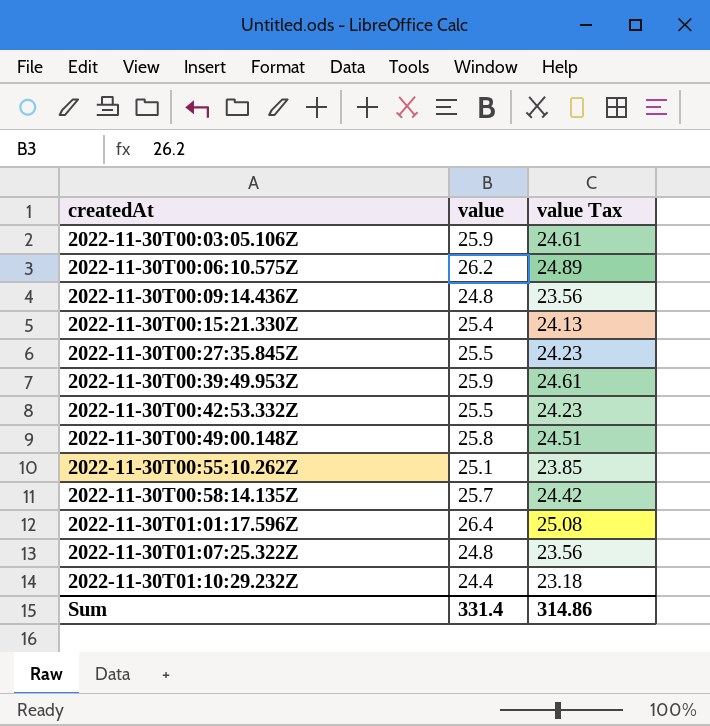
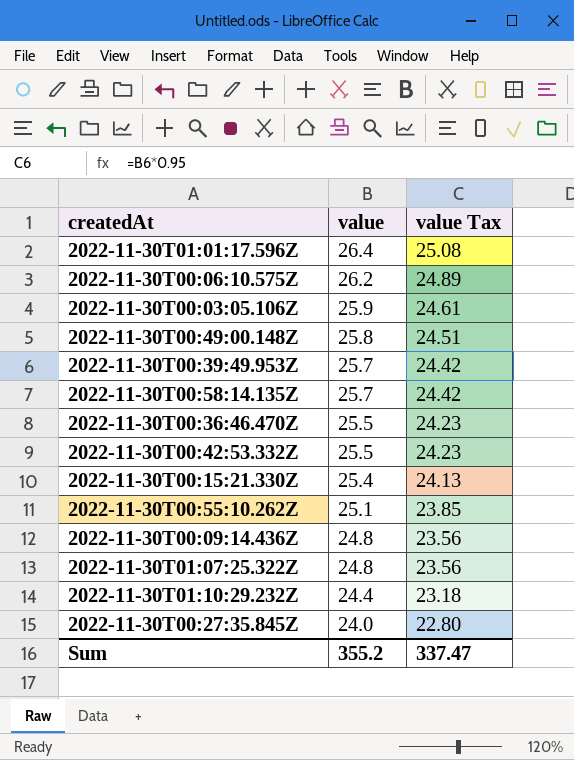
row order: createdAt ascending -> value descending
2022-11-30T00:39:49.953Z | value: 25.9 -> 25.7
2022-11-30T00:39:49.953Z | value Tax: 24.61 -> 24.42
row 2022-11-30T00:36:46.470Z: none -> 25.5 | 24.23
2022-11-30T00:27:35.845Z | value: 25.5 -> 24.0
2022-11-30T00:27:35.845Z | value Tax: 24.23 -> 22.80
Sum | value: 331.4 -> 355.2
Sum | value Tax: 314.86 -> 337.47

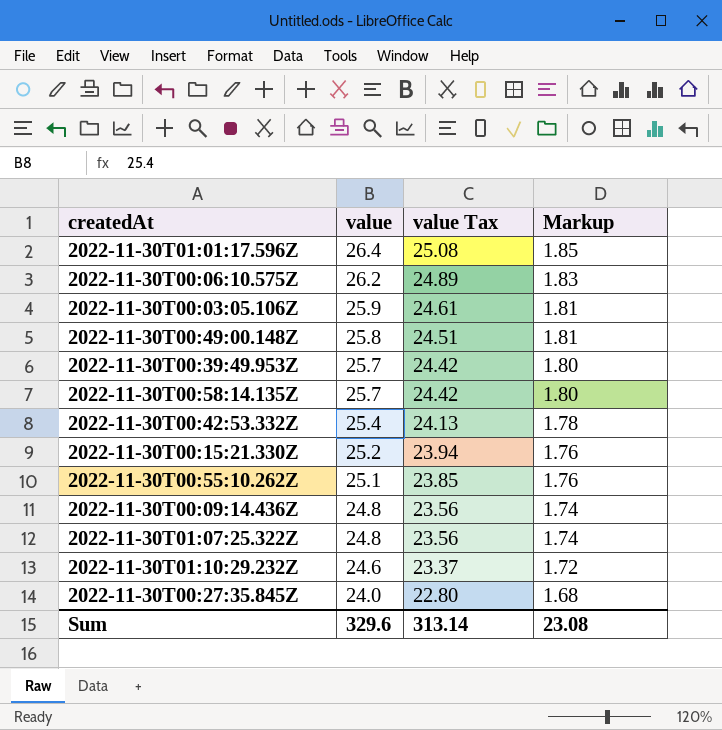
column Markup | formula: none -> [value] * 0.07
row 2022-11-30T00:36:46.470Z: 25.5 | 24.23 -> none
2022-11-30T00:42:53.332Z | value: 25.5 -> 25.4
2022-11-30T00:42:53.332Z | value Tax: 24.23 -> 24.13
2022-11-30T00:15:21.330Z | value: 25.4 -> 25.2
2022-11-30T00:15:21.330Z | value Tax: 24.13 -> 23.94
2022-11-30T01:10:29.232Z | value: 24.4 -> 24.6
2022-11-30T01:10:29.232Z | value Tax: 23.18 -> 23.37
Sum | value: 355.2 -> 329.6
Sum | value Tax: 337.47 -> 313.14

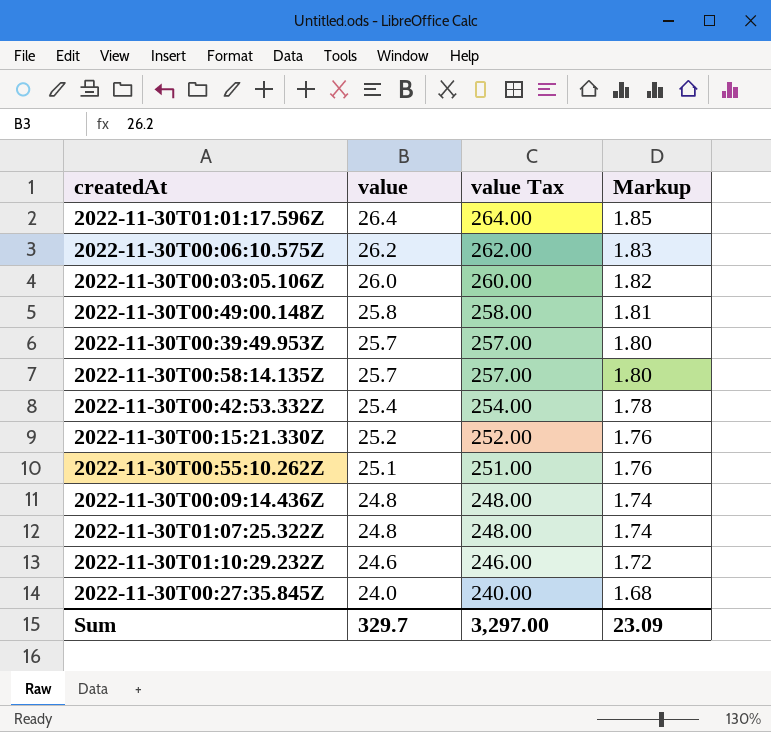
column value Tax | formula: [value] * 0.95 -> [value] * 10
2022-11-30T00:03:05.106Z | value: 25.9 -> 26.0
2022-11-30T00:03:05.106Z | Markup: 1.81 -> 1.82
Sum | value: 329.6 -> 329.7
Sum | value Tax: 313.14 -> 3,297.00
Sum | Markup: 23.08 -> 23.09

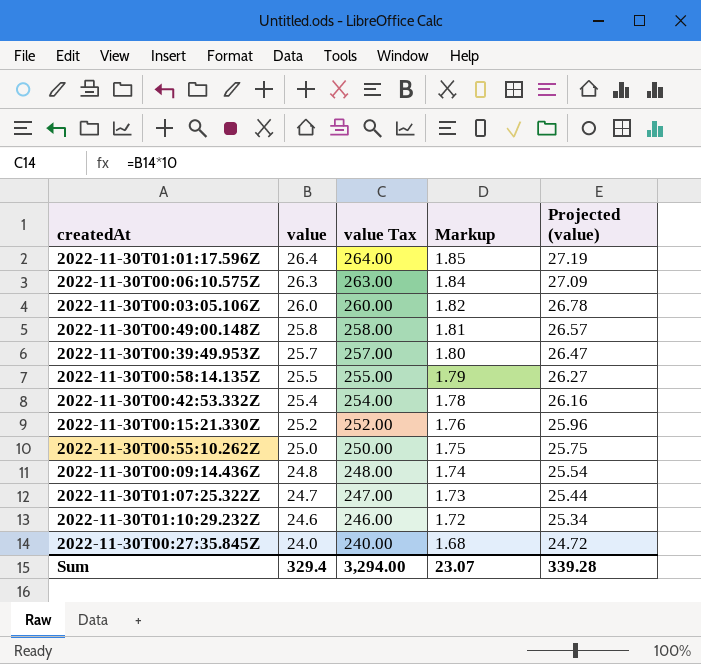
column Projected (value) | formula: none -> [value] * 1.03
2022-11-30T00:06:10.575Z | value: 26.2 -> 26.3
2022-11-30T00:06:10.575Z | value Tax: 262.00 -> 263.00
2022-11-30T00:06:10.575Z | Markup: 1.83 -> 1.84
2022-11-30T00:58:14.135Z | value: 25.7 -> 25.5
2022-11-30T00:58:14.135Z | value Tax: 257.00 -> 255.00
2022-11-30T00:58:14.135Z | Markup: 1.80 -> 1.79
2022-11-30T00:55:10.262Z | value: 25.1 -> 25.0
2022-11-30T00:55:10.262Z | value Tax: 251.00 -> 250.00
2022-11-30T00:55:10.262Z | Markup: 1.76 -> 1.75
2022-11-30T01:07:25.322Z | value: 24.8 -> 24.7
2022-11-30T01:07:25.322Z | value Tax: 248.00 -> 247.00
2022-11-30T01:07:25.322Z | Markup: 1.74 -> 1.73
Sum | value: 329.7 -> 329.4
Sum | value Tax: 3,297.00 -> 3,294.00
Sum | Markup: 23.09 -> 23.07

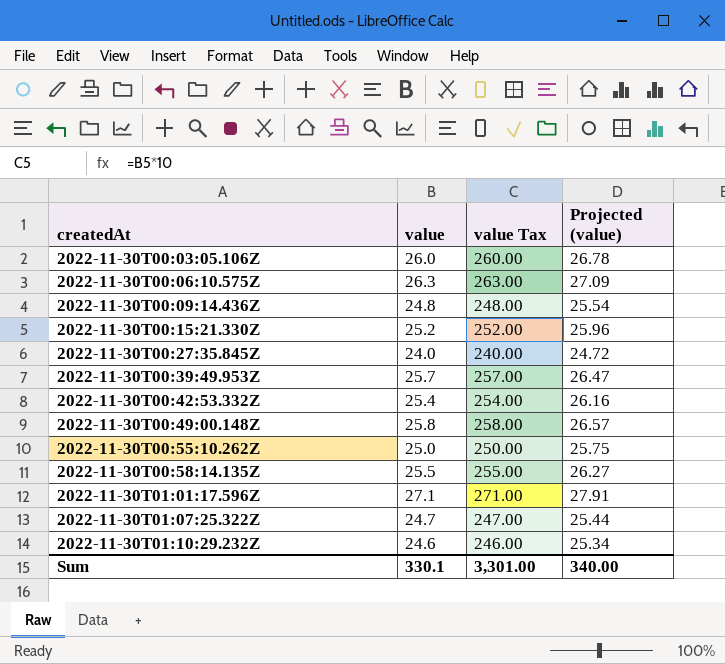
row order: value descending -> createdAt ascending
column Markup | formula: [value] * 0.07 -> none
2022-11-30T01:01:17.596Z | value: 26.4 -> 27.1
2022-11-30T01:01:17.596Z | value Tax: 264.00 -> 271.00
2022-11-30T01:01:17.596Z | Projected (value): 27.19 -> 27.91
Sum | value: 329.4 -> 330.1
Sum | value Tax: 3,294.00 -> 3,301.00
Sum | Projected (value): 339.28 -> 340.00

